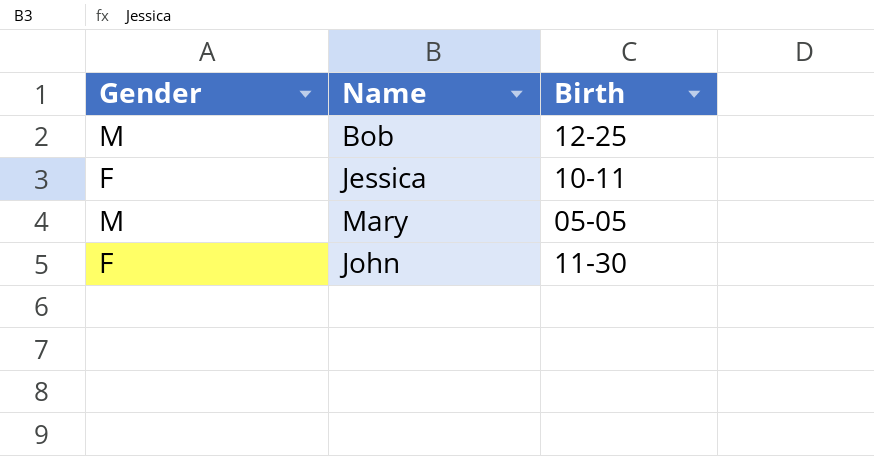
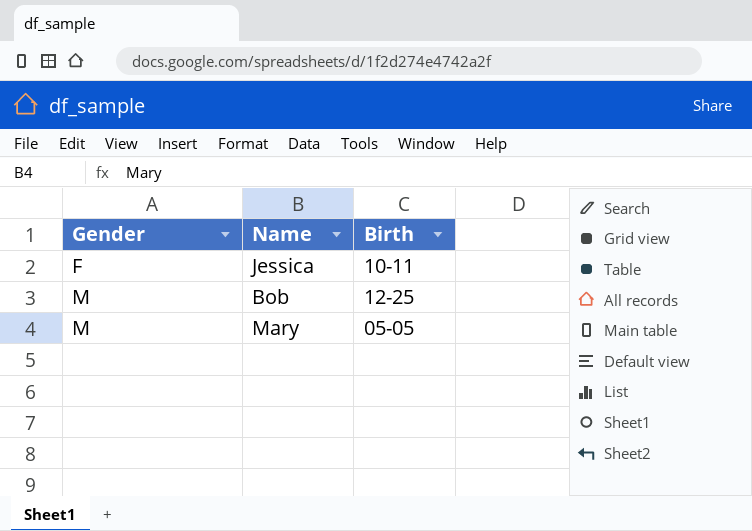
row order: none -> Gender ascending
row John: F | 11-30 -> none

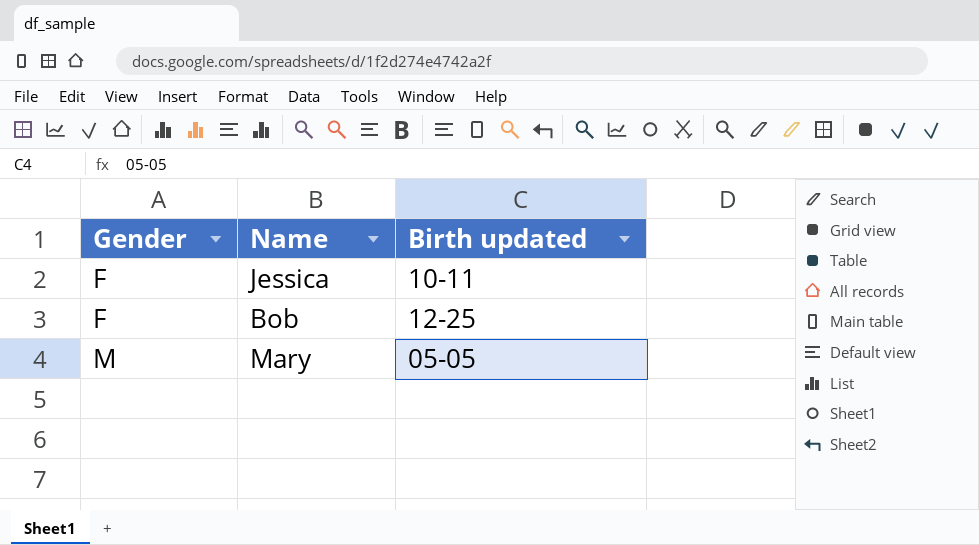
column name: Birth -> Birth updated
Bob | Gender: M -> F

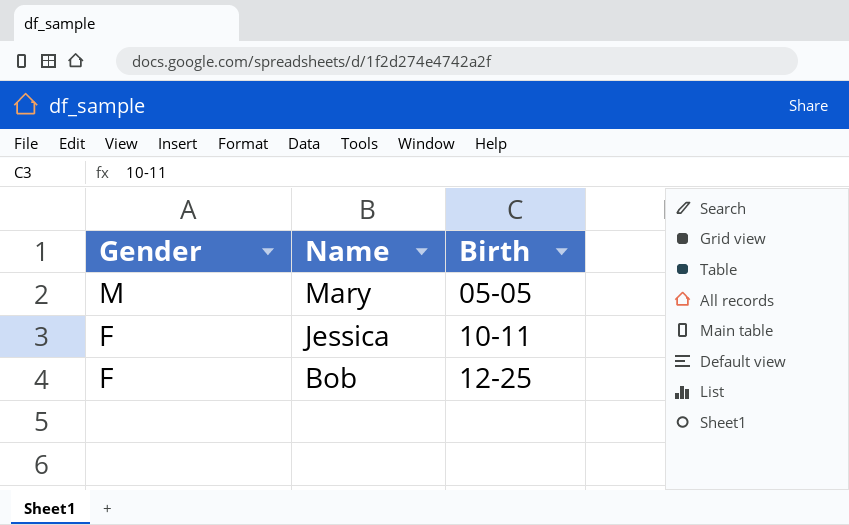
row order: Gender ascending -> Gender descending
column name: Birth updated -> Birth

